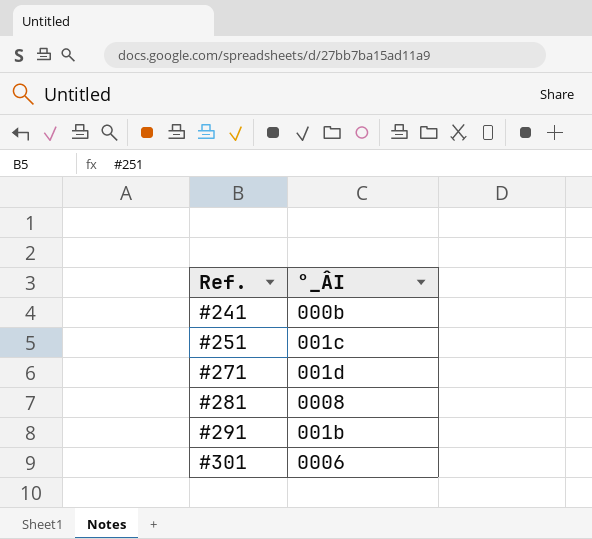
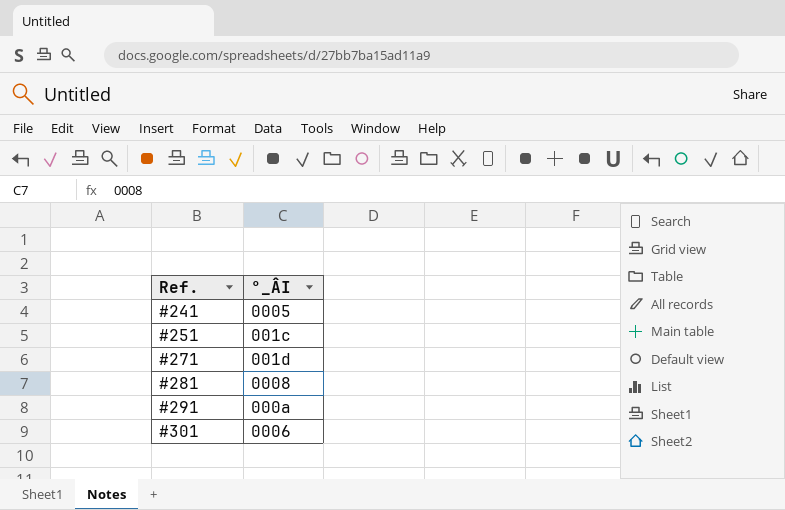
#241 | °_ÂI: 000b -> 0005
#291 | °_ÂI: 001b -> 000a

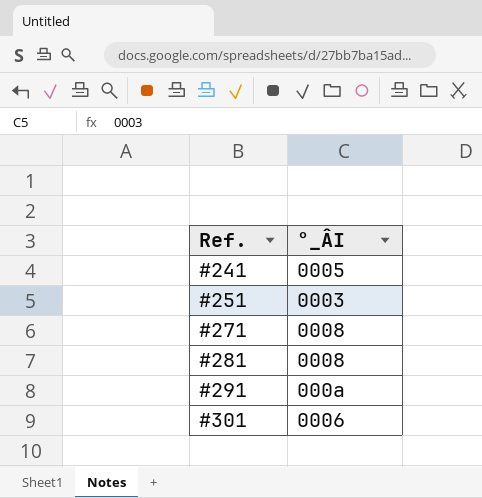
#251 | °_ÂI: 001c -> 0003
#271 | °_ÂI: 001d -> 0008

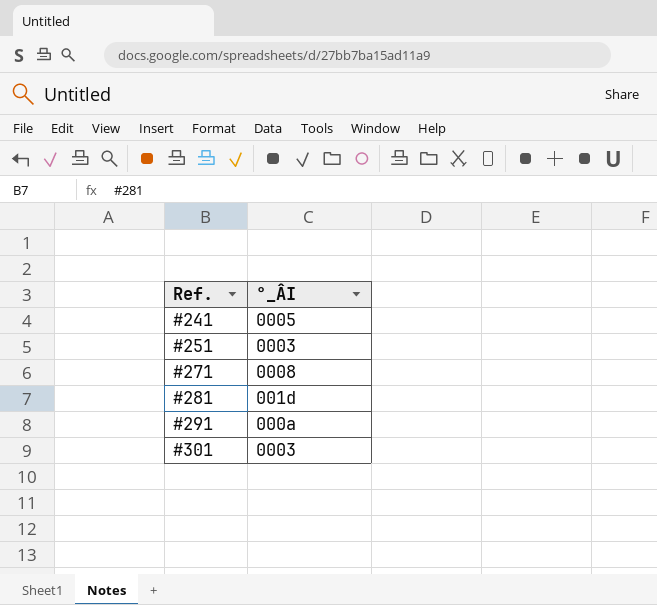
#281 | °_ÂI: 0008 -> 001d
#301 | °_ÂI: 0006 -> 0003

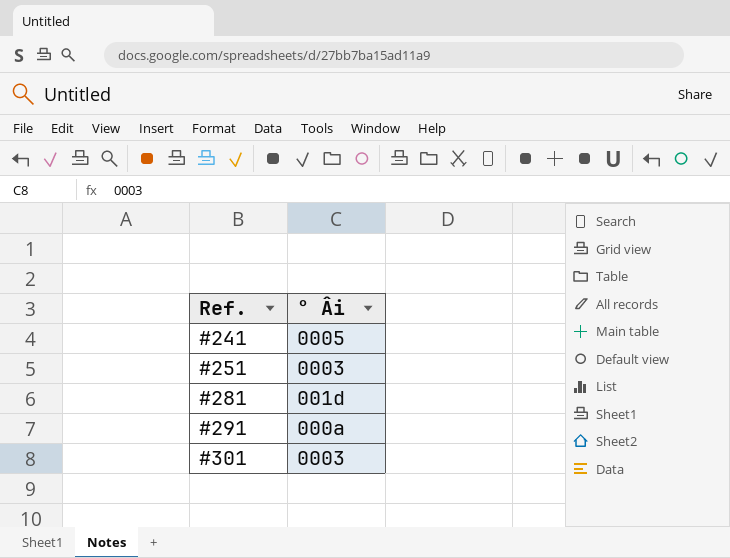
column name: °_ÂI -> ° Âi
row #271: 0008 -> none

